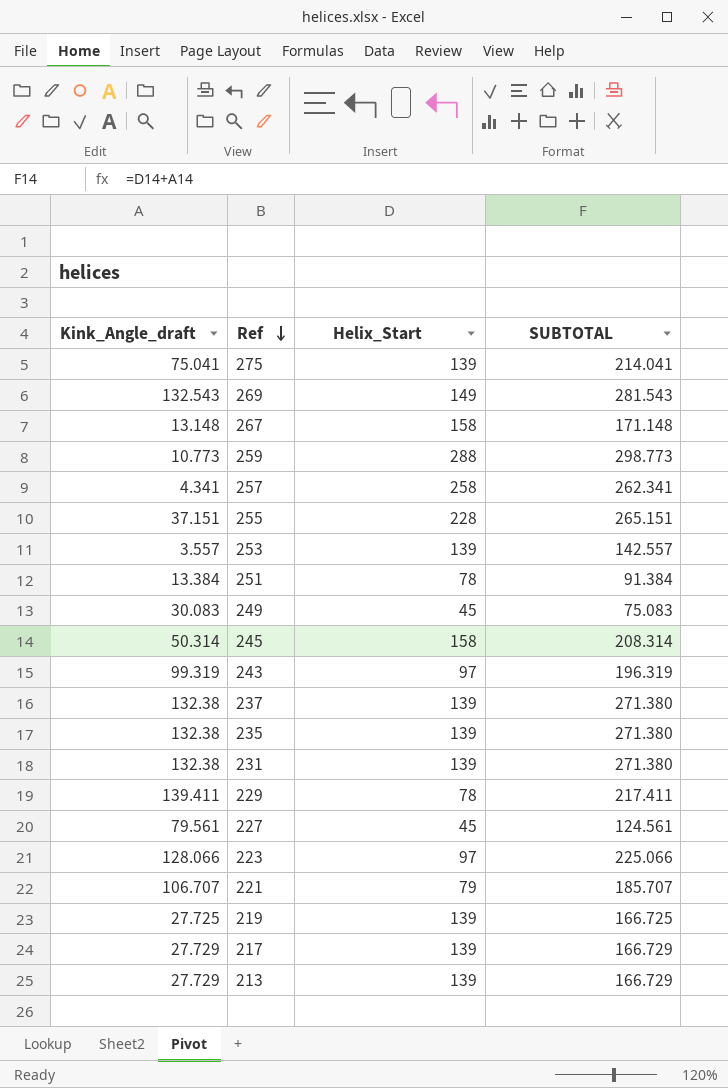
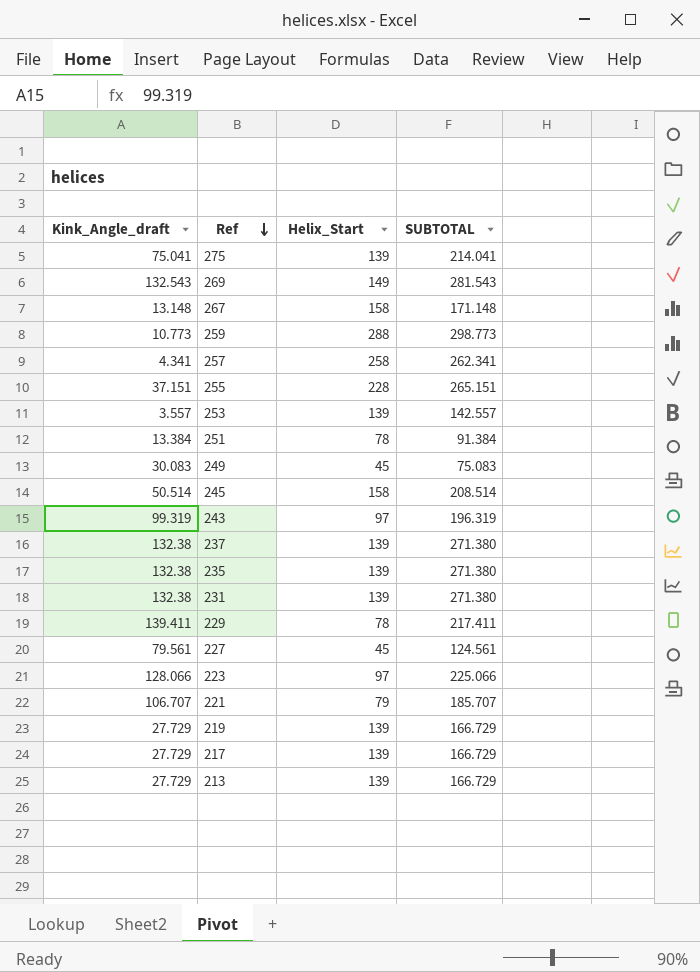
245 | Kink_Angle_draft: 50.314 -> 50.514
245 | SUBTOTAL: 208.314 -> 208.514
219 | Kink_Angle_draft: 27.725 -> 27.729
219 | SUBTOTAL: 166.725 -> 166.729

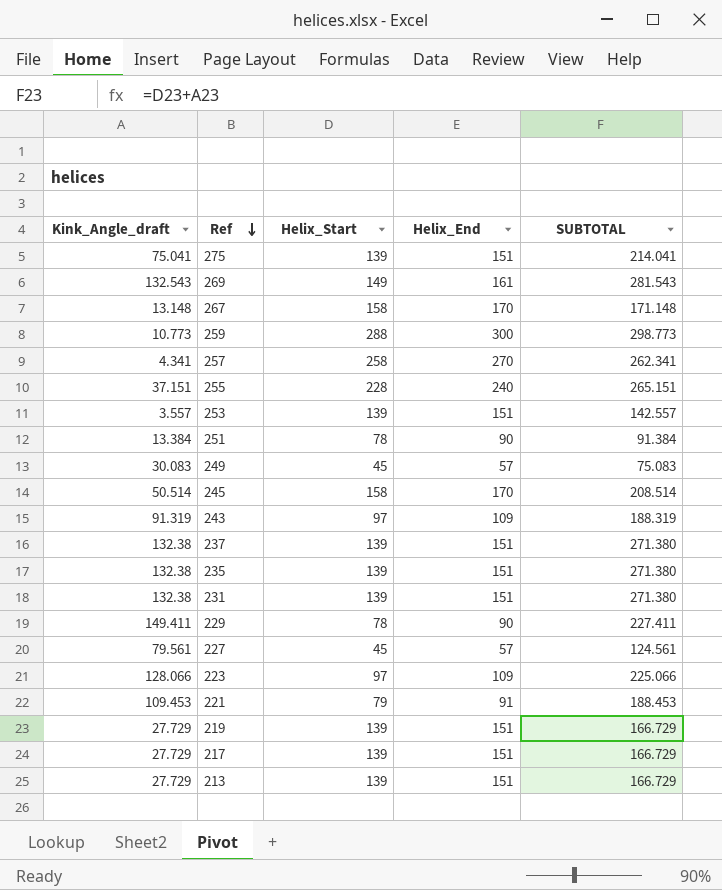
column Helix_End | position: none -> 4
243 | Kink_Angle_draft: 99.319 -> 91.319
243 | SUBTOTAL: 196.319 -> 188.319
229 | Kink_Angle_draft: 139.411 -> 149.411
229 | SUBTOTAL: 217.411 -> 227.411
221 | Kink_Angle_draft: 106.707 -> 109.453
221 | SUBTOTAL: 185.707 -> 188.453

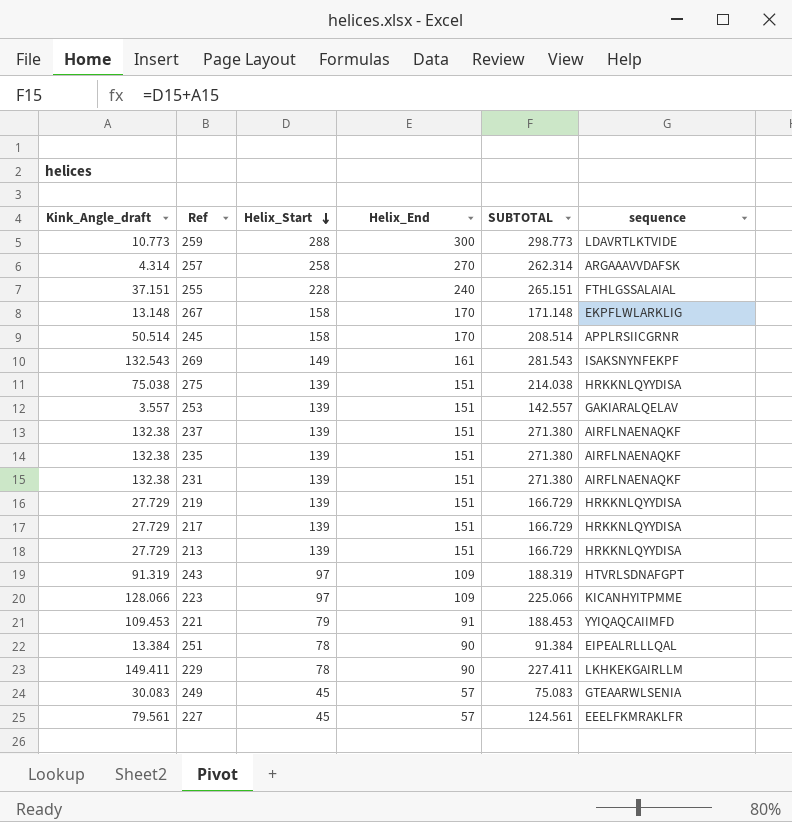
row order: Ref descending -> Helix_Start descending
column sequence | position: none -> 6
257 | Kink_Angle_draft: 4.341 -> 4.314
257 | SUBTOTAL: 262.341 -> 262.314
275 | Kink_Angle_draft: 75.041 -> 75.038
275 | SUBTOTAL: 214.041 -> 214.038

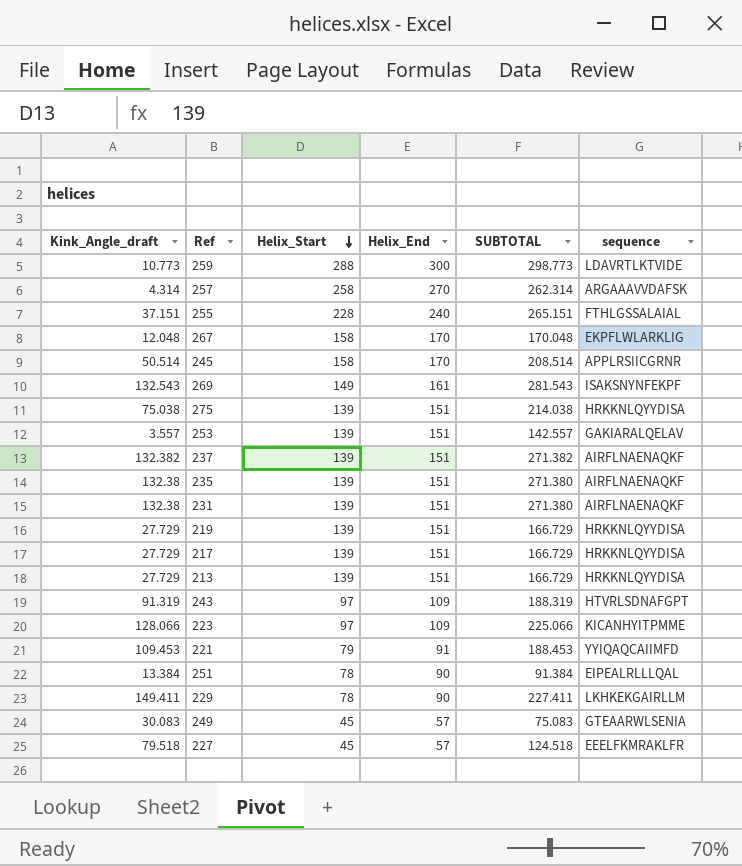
267 | Kink_Angle_draft: 13.148 -> 12.048
267 | SUBTOTAL: 171.148 -> 170.048
237 | Kink_Angle_draft: 132.38 -> 132.382
237 | SUBTOTAL: 271.380 -> 271.382
227 | Kink_Angle_draft: 79.561 -> 79.518
227 | SUBTOTAL: 124.561 -> 124.518

